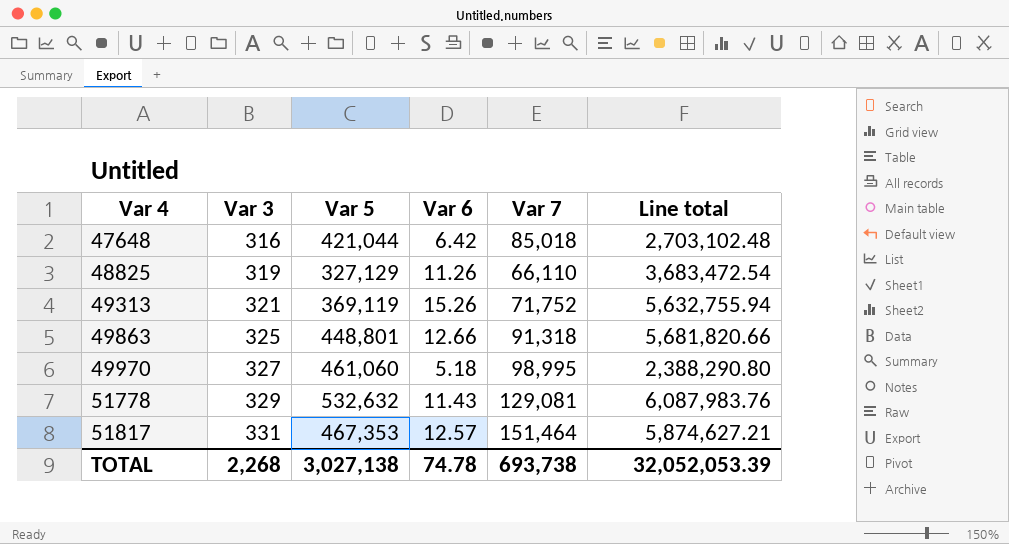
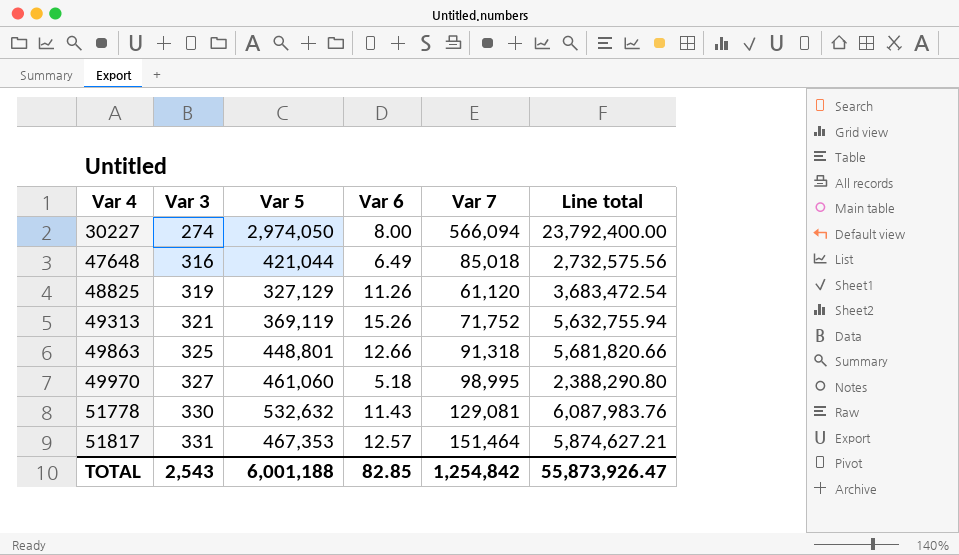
row 30227: none -> 274 | 2,974,050 | 8.00 | 566,094 | 23,792,400.00
47648 | Var 6: 6.42 -> 6.49
47648 | Line total: 2,703,102.48 -> 2,732,575.56
48825 | Var 7: 66,110 -> 61,120
51778 | Var 3: 329 -> 330
TOTAL | Var 3: 2,268 -> 2,543
TOTAL | Var 5: 3,027,138 -> 6,001,188
TOTAL | Var 6: 74.78 -> 82.85
TOTAL | Var 7: 693,738 -> 1,254,842
TOTAL | Line total: 32,052,053.39 -> 55,873,926.47

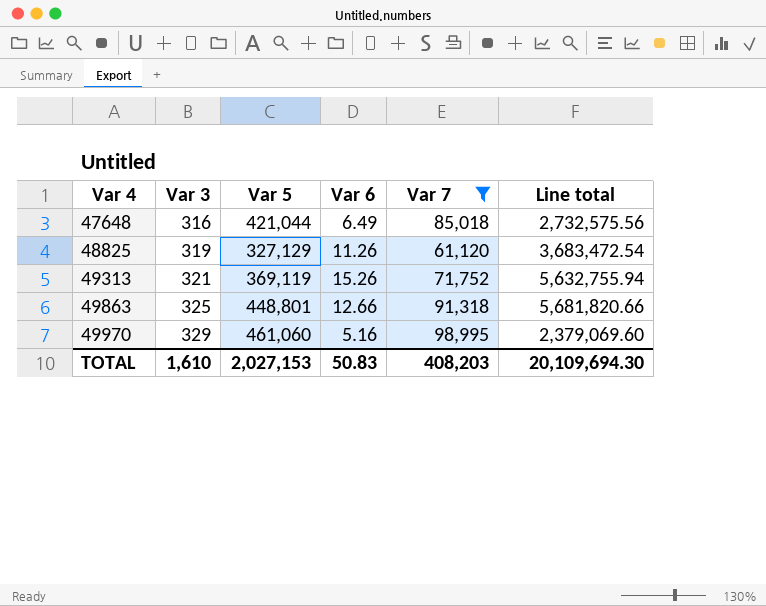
filter: none -> Var 7 <= 98,995
49970 | Var 3: 327 -> 329
49970 | Var 6: 5.18 -> 5.16
49970 | Line total: 2,388,290.80 -> 2,379,069.60
TOTAL | Var 3: 2,543 -> 1,610
TOTAL | Var 5: 6,001,188 -> 2,027,153
TOTAL | Var 6: 82.85 -> 50.83
TOTAL | Var 7: 1,254,842 -> 408,203
TOTAL | Line total: 55,873,926.47 -> 20,109,694.30

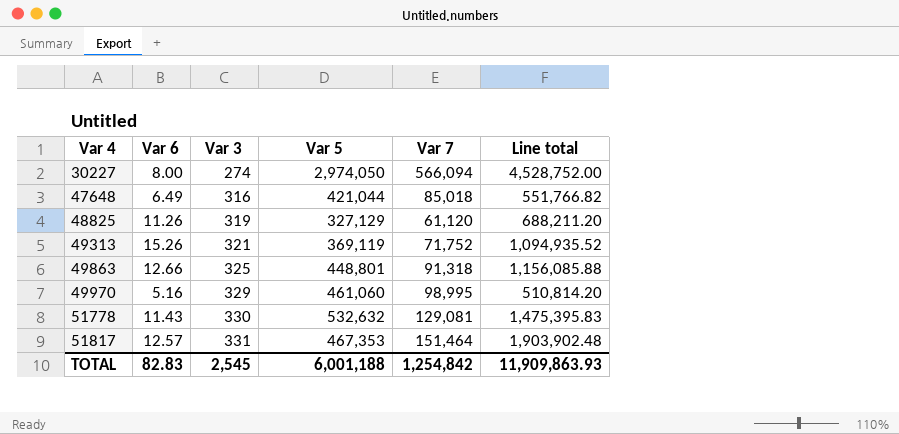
filter: Var 7 <= 98,995 -> none
column Var 6 | position: 4 -> 2
column Line total | formula: [Var 5] * [Var 6] -> [Var 6] * [Var 7]
TOTAL | Var 6: 50.83 -> 82.83
TOTAL | Var 3: 1,610 -> 2,545
TOTAL | Var 5: 2,027,153 -> 6,001,188
TOTAL | Var 7: 408,203 -> 1,254,842
TOTAL | Line total: 20,109,694.30 -> 11,909,863.93

